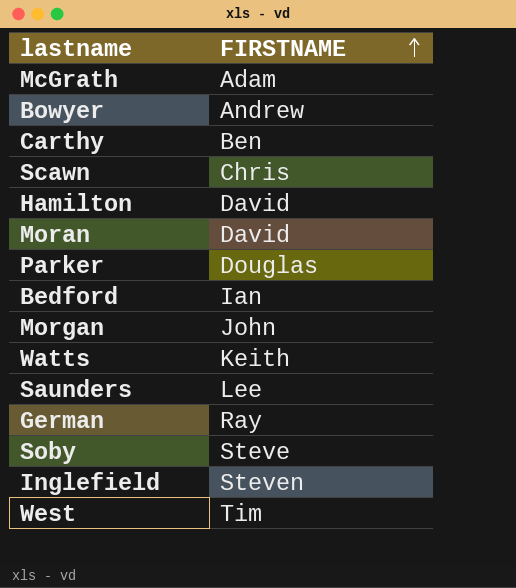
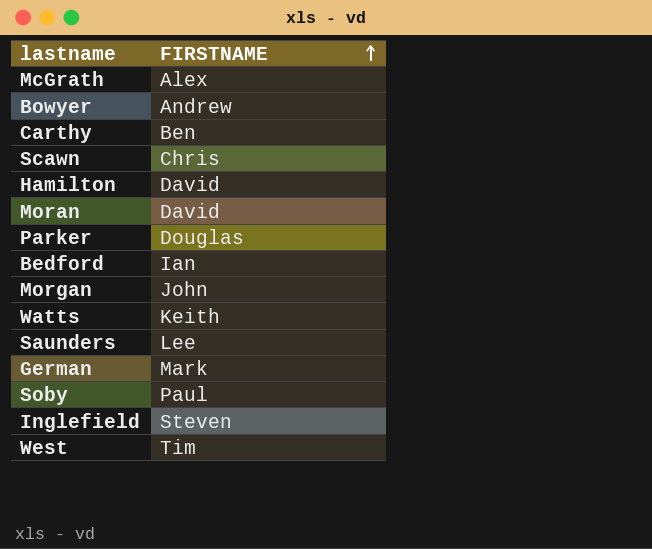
McGrath | FIRSTNAME: Adam -> Alex
German | FIRSTNAME: Ray -> Mark
Soby | FIRSTNAME: Steve -> Paul

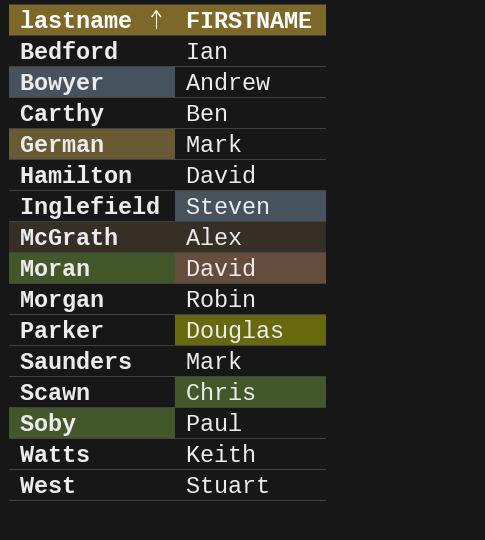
row order: FIRSTNAME ascending -> lastname ascending
Morgan | FIRSTNAME: John -> Robin
Saunders | FIRSTNAME: Lee -> Mark
West | FIRSTNAME: Tim -> Stuart

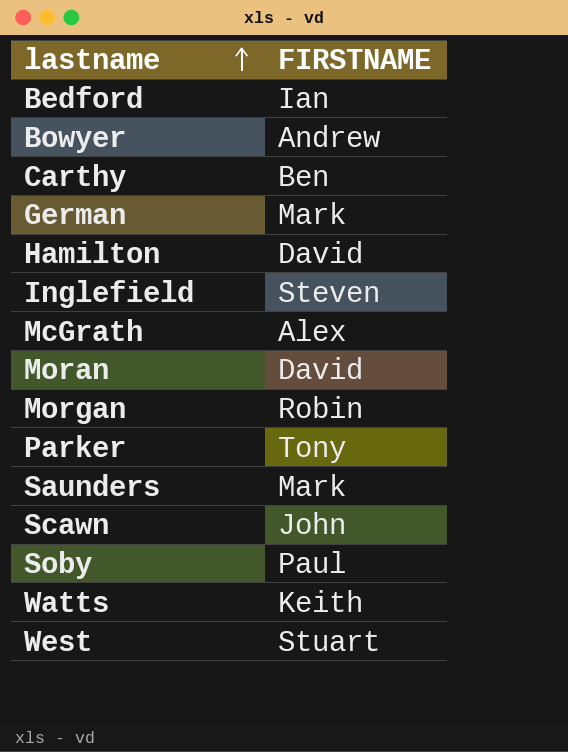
Parker | FIRSTNAME: Douglas -> Tony
Scawn | FIRSTNAME: Chris -> John

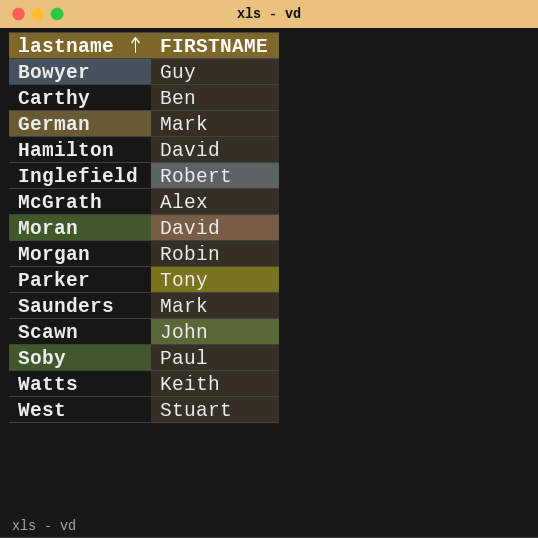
row Bedford: Ian -> none
Bowyer | FIRSTNAME: Andrew -> Guy
Inglefield | FIRSTNAME: Steven -> Robert

